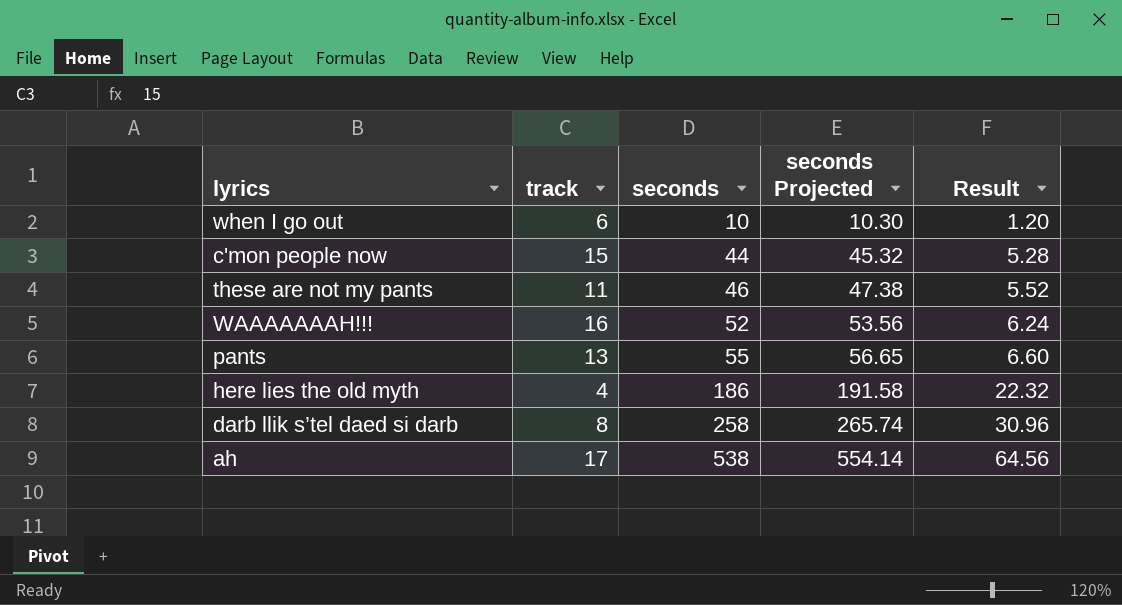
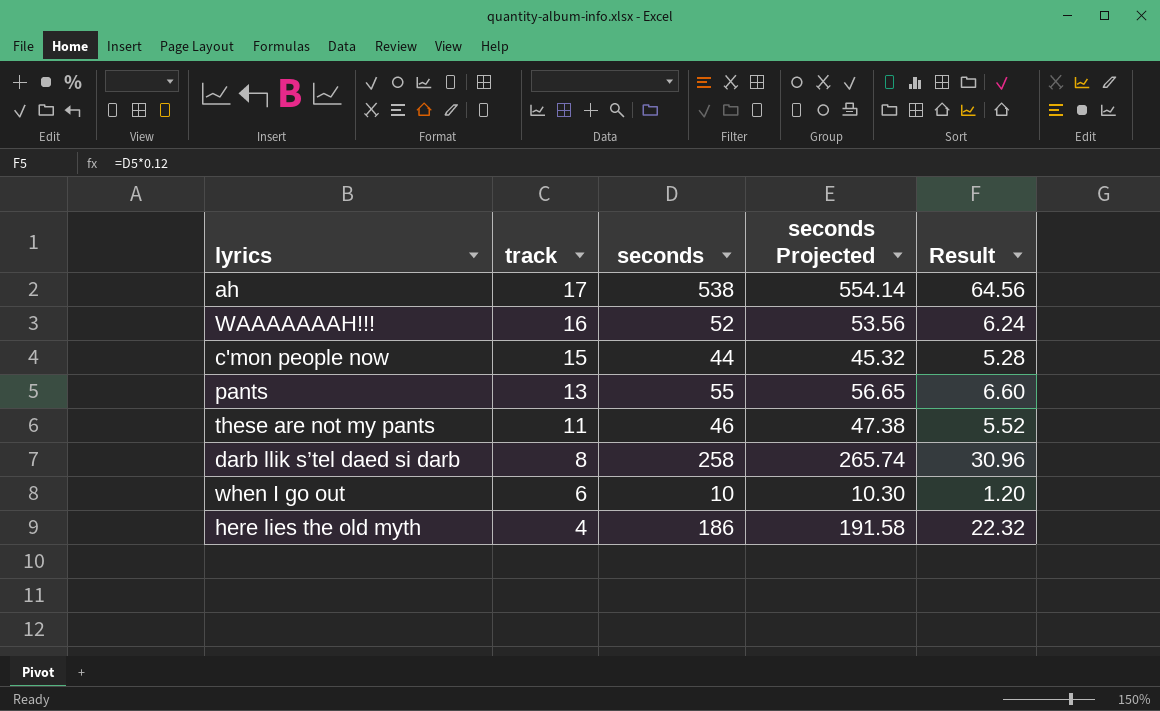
row order: seconds ascending -> track descending

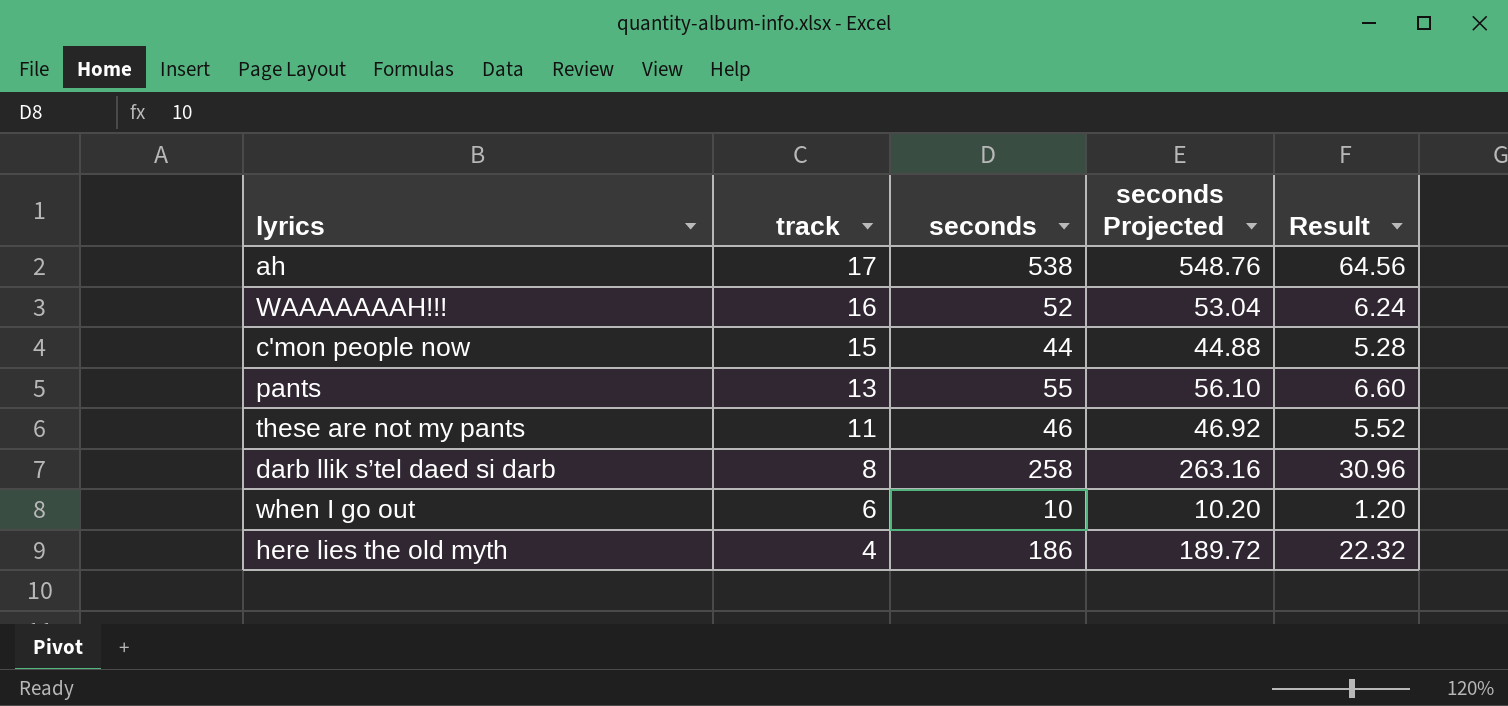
column seconds Projected | formula: [seconds] * 1.03 -> [seconds] * 1.02

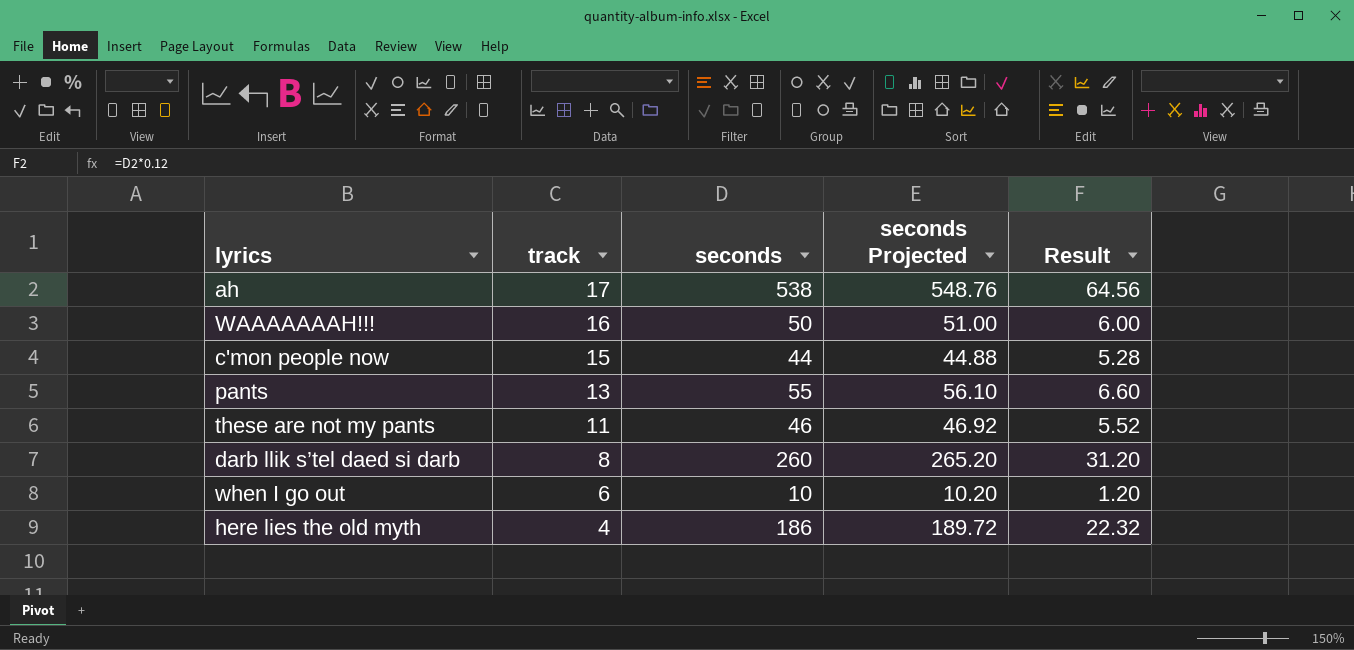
WAAAAAAAH!!! | seconds: 52 -> 50
WAAAAAAAH!!! | seconds Projected: 53.04 -> 51.00
WAAAAAAAH!!! | Result: 6.24 -> 6.00
darb llik s’tel daed si darb | seconds: 258 -> 260
darb llik s’tel daed si darb | seconds Projected: 263.16 -> 265.20
darb llik s’tel daed si darb | Result: 30.96 -> 31.20

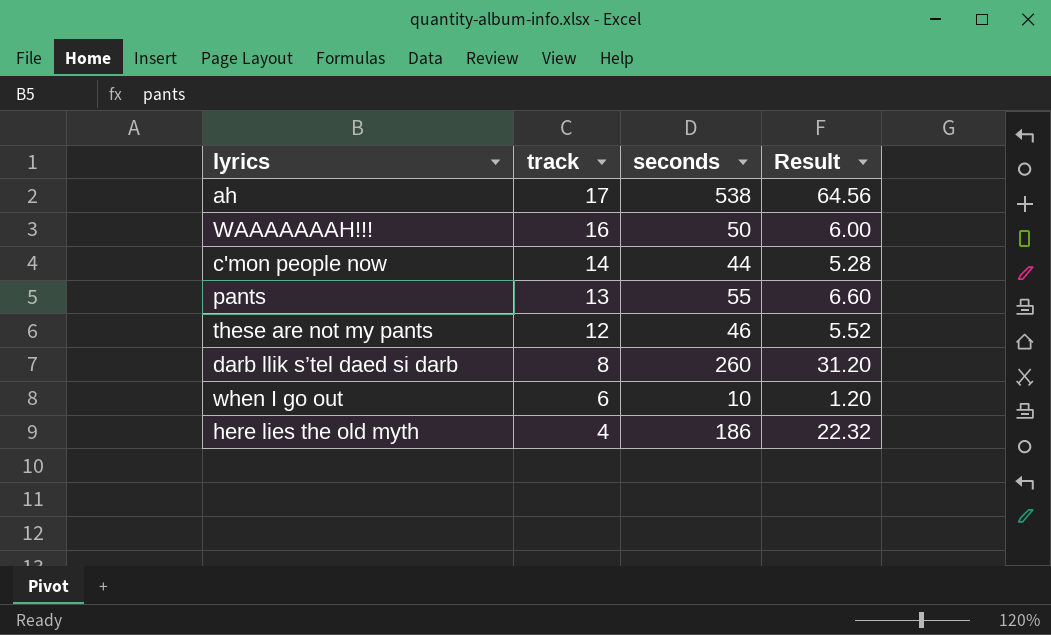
column seconds Projected | formula: [seconds] * 1.02 -> none
c'mon people now | track: 15 -> 14
these are not my pants | track: 11 -> 12

